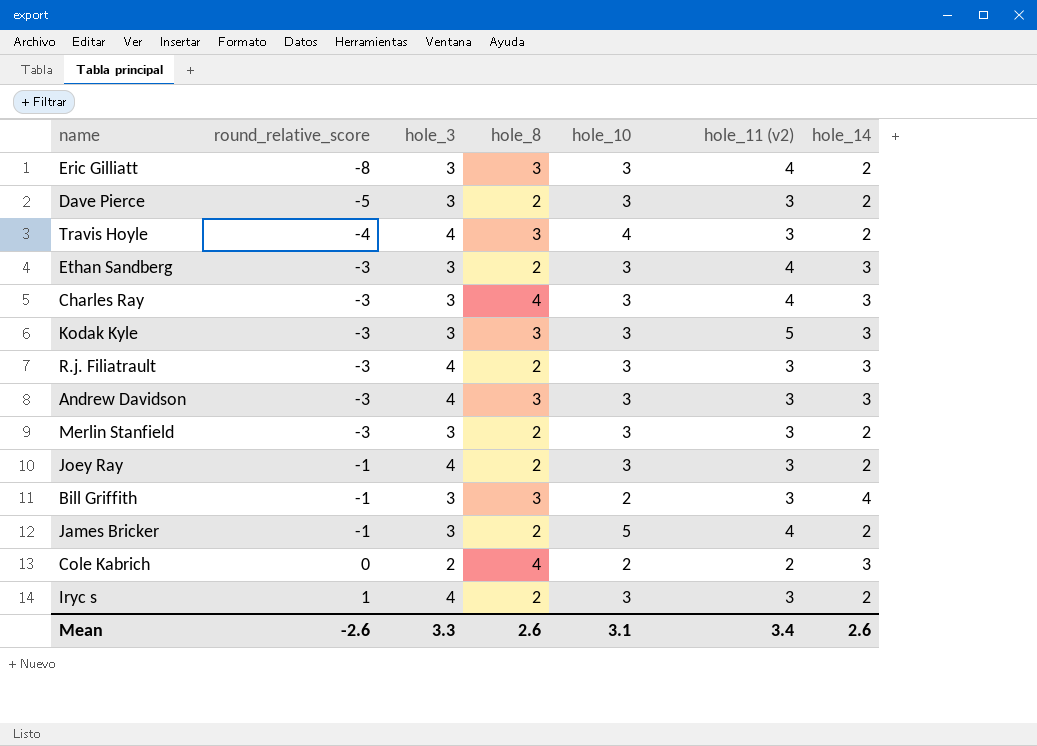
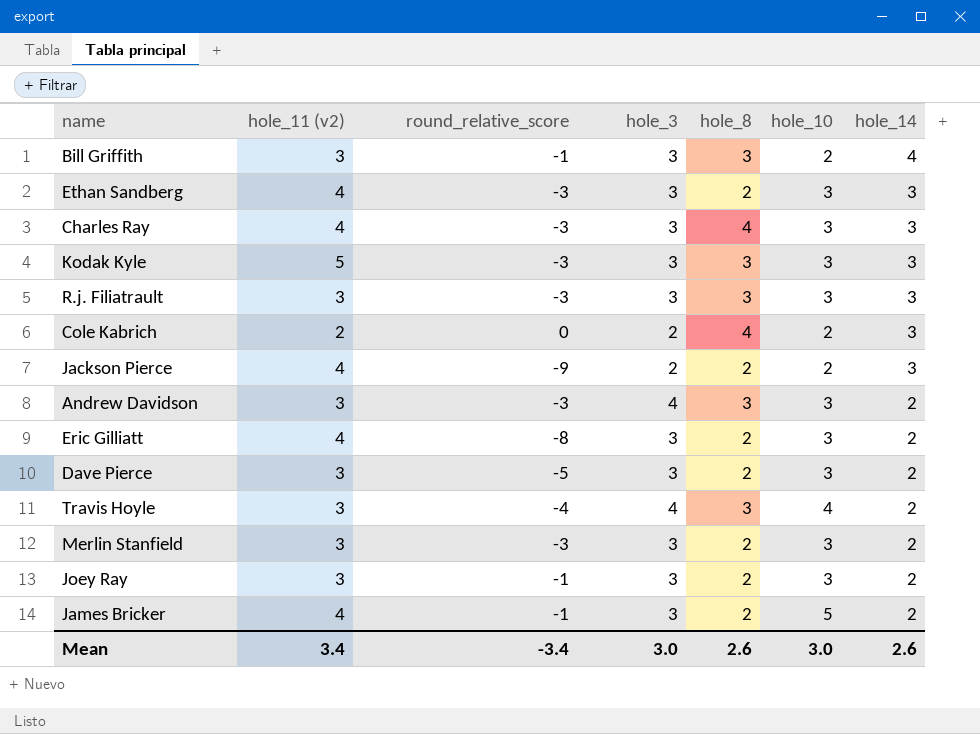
row order: round_relative_score ascending -> hole_14 descending
column hole_11 (v2) | position: 6 -> 2
row Iryc s: 1 | 4 | 2 | 3 | 3 | 2 -> none
R.j. Filiatrault | hole_3: 4 -> 3
R.j. Filiatrault | hole_8: 2 -> 3
row Jackson Pierce: none -> 4 | -9 | 2 | 2 | 2 | 3
Andrew Davidson | hole_14: 3 -> 2
Eric Gilliatt | hole_8: 3 -> 2
Joey Ray | hole_3: 4 -> 3
Mean | round_relative_score: -2.6 -> -3.4
Mean | hole_3: 3.3 -> 3.0
Mean | hole_10: 3.1 -> 3.0

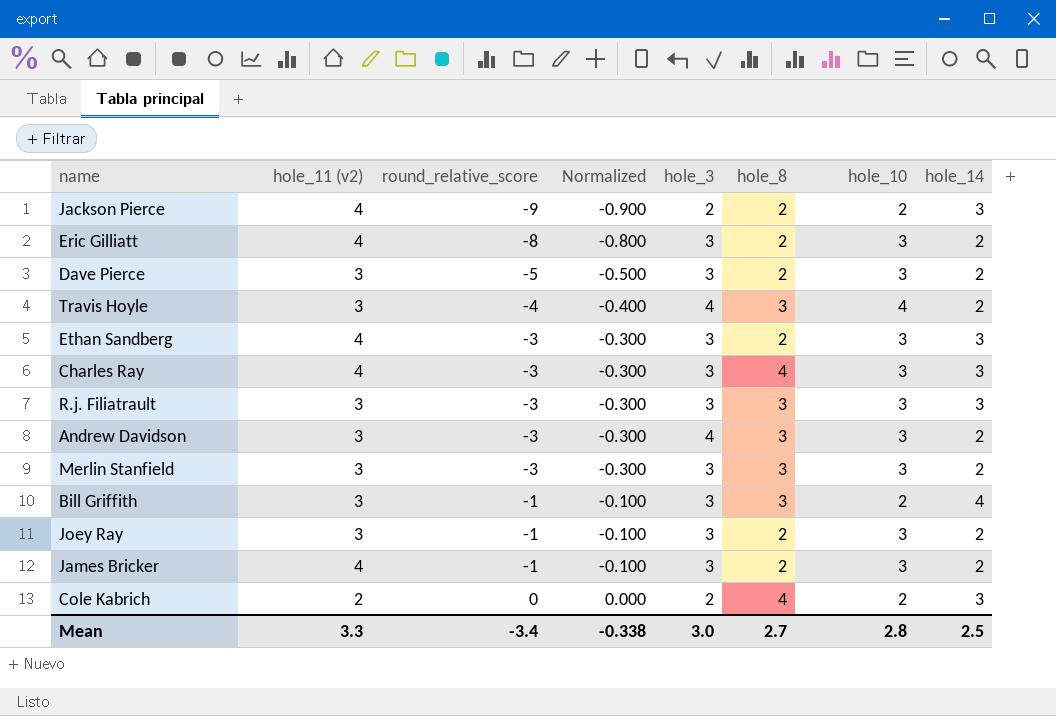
row order: hole_14 descending -> round_relative_score ascending
column Normalized | formula: none -> [round_relative_score] * 0.1
row Kodak Kyle: 5 | -3 | 3 | 3 | 3 | 3 -> none
Merlin Stanfield | hole_8: 2 -> 3
James Bricker | hole_10: 5 -> 3
Mean | hole_11 (v2): 3.4 -> 3.3
Mean | hole_8: 2.6 -> 2.7
Mean | hole_10: 3.0 -> 2.8
Mean | hole_14: 2.6 -> 2.5

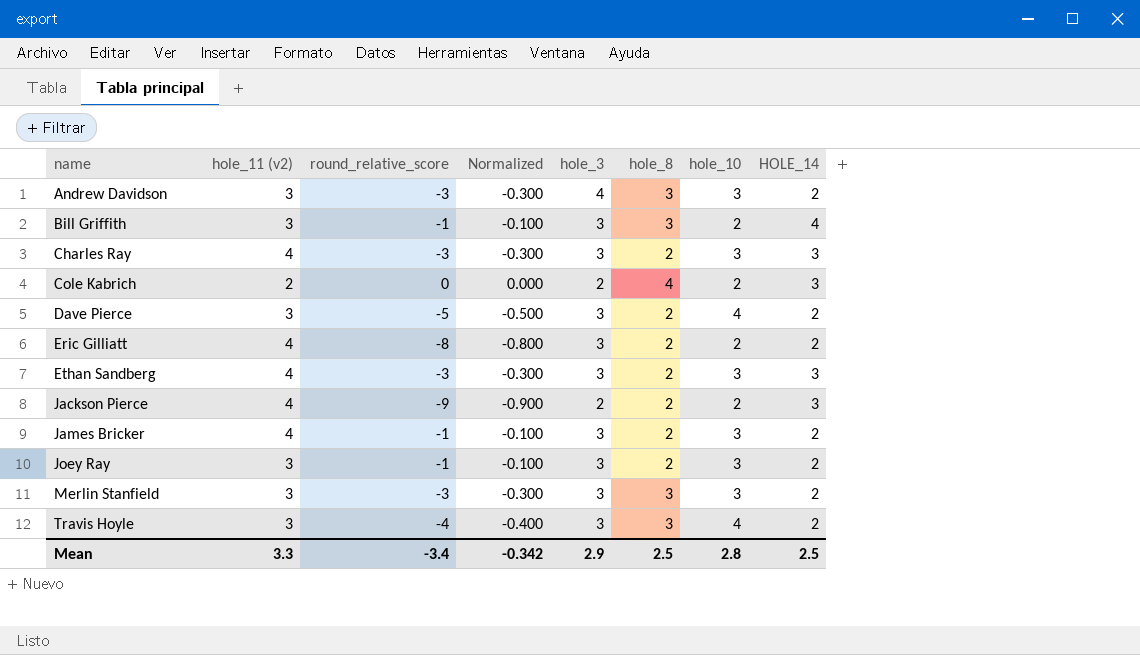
row order: round_relative_score ascending -> name ascending
column name: hole_14 -> HOLE_14
row R.j. Filiatrault: 3 | -3 | -0.300 | 3 | 3 | 3 | 3 -> none
Charles Ray | hole_8: 4 -> 2
Dave Pierce | hole_10: 3 -> 4
Eric Gilliatt | hole_10: 3 -> 2
Travis Hoyle | hole_3: 4 -> 3
Mean | Normalized: -0.338 -> -0.342
Mean | hole_3: 3.0 -> 2.9
Mean | hole_8: 2.7 -> 2.5

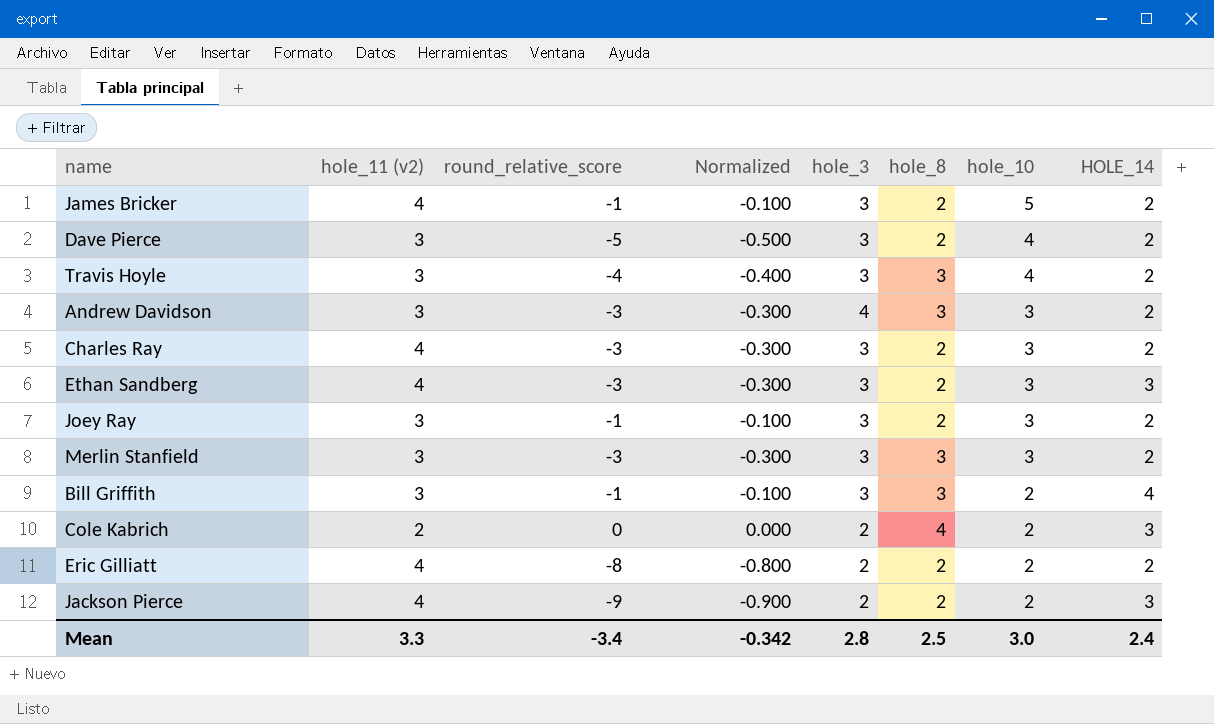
row order: name ascending -> hole_10 descending
James Bricker | hole_10: 3 -> 5
Charles Ray | HOLE_14: 3 -> 2
Eric Gilliatt | hole_3: 3 -> 2
Mean | hole_3: 2.9 -> 2.8
Mean | hole_10: 2.8 -> 3.0
Mean | HOLE_14: 2.5 -> 2.4

